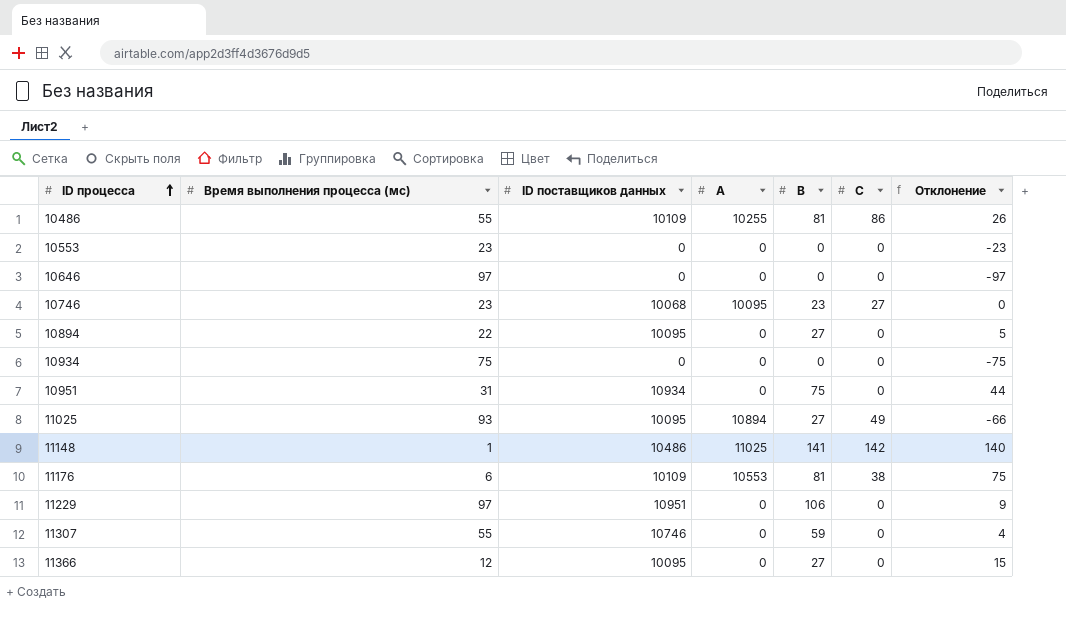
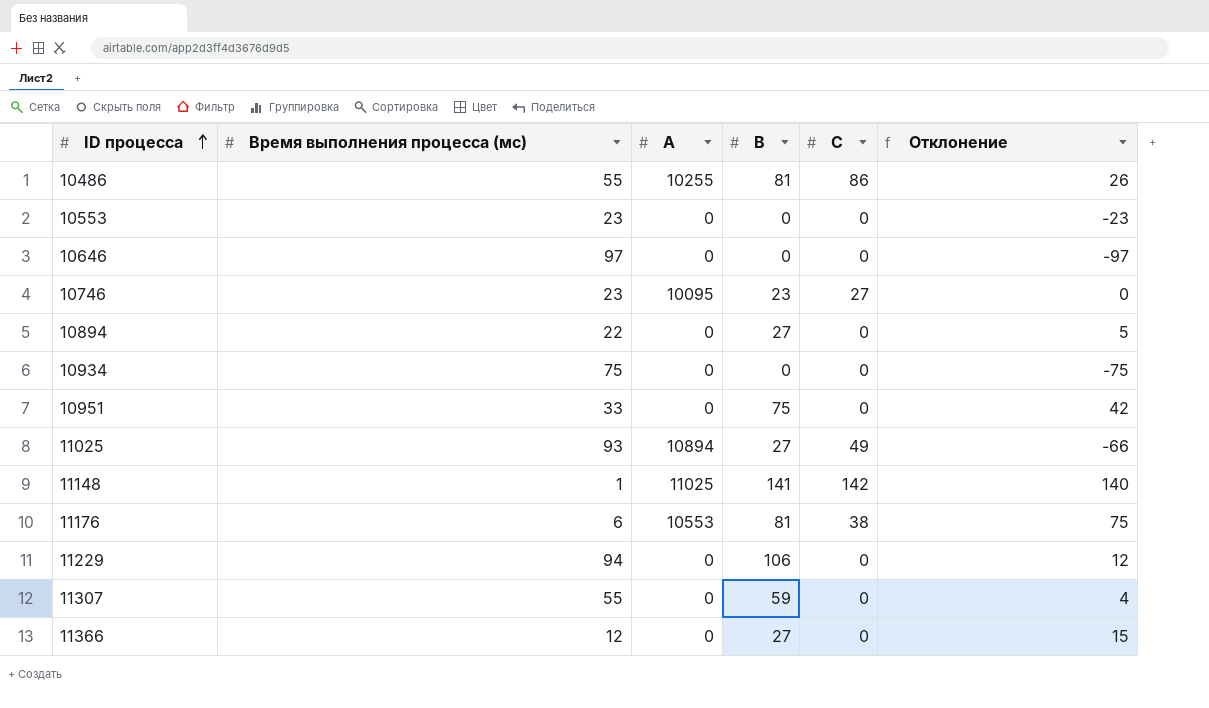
column ID поставщиков данных | position: 3 -> none
10951 | Время выполнения процесса (мс): 31 -> 33
10951 | Отклонение: 44 -> 42
11229 | Время выполнения процесса (мс): 97 -> 94
11229 | Отклонение: 9 -> 12

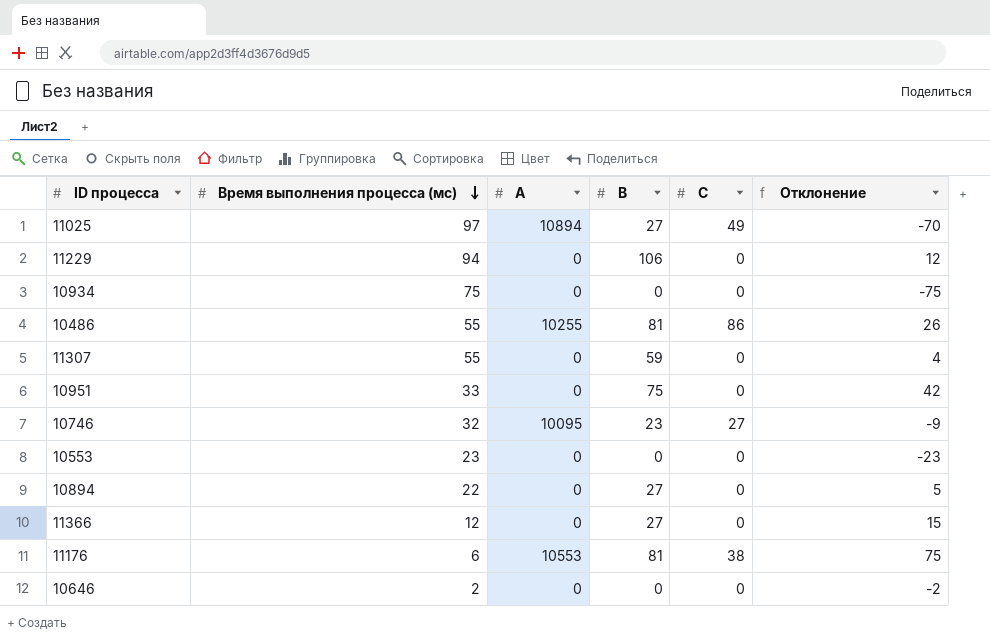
row order: ID процесса ascending -> Время выполнения процесса (мс) descending
row 11148: 1 | 11025 | 141 | 142 | 140 -> none
11025 | Время выполнения процесса (мс): 93 -> 97
11025 | Отклонение: -66 -> -70
10746 | Время выполнения процесса (мс): 23 -> 32
10746 | Отклонение: 0 -> -9
10646 | Время выполнения процесса (мс): 97 -> 2
10646 | Отклонение: -97 -> -2

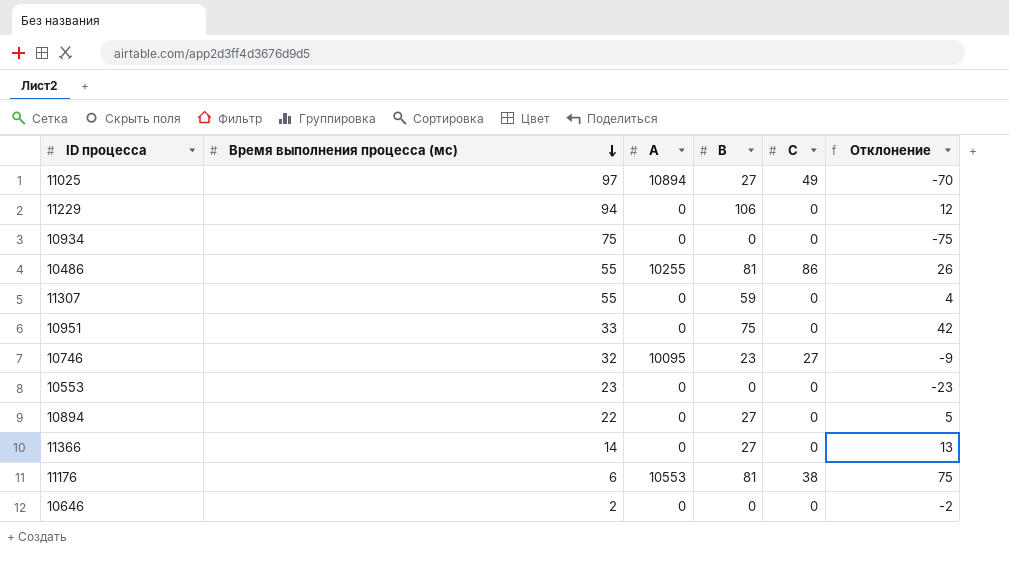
11366 | Время выполнения процесса (мс): 12 -> 14
11366 | Отклонение: 15 -> 13

